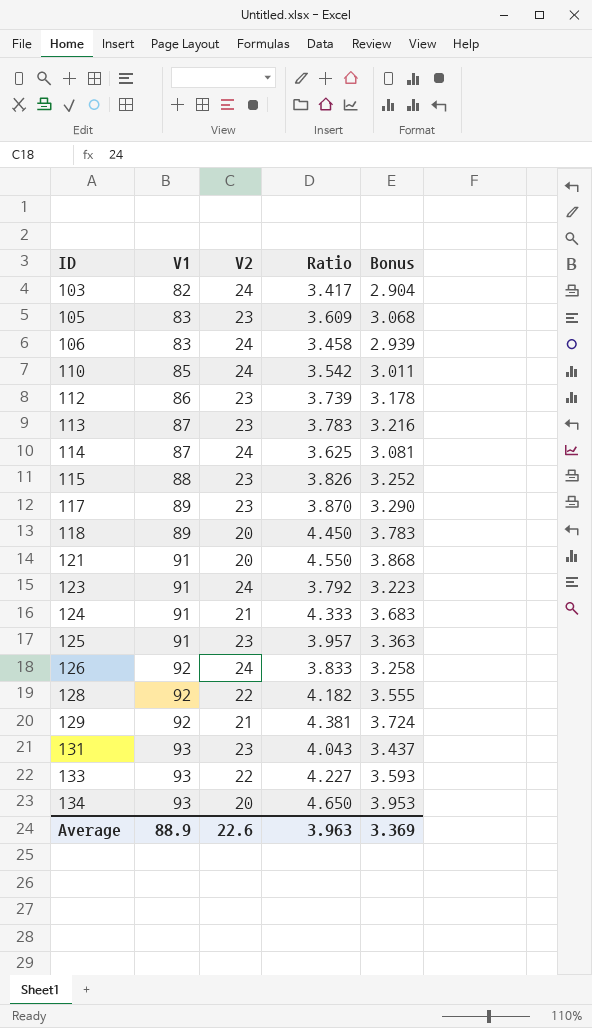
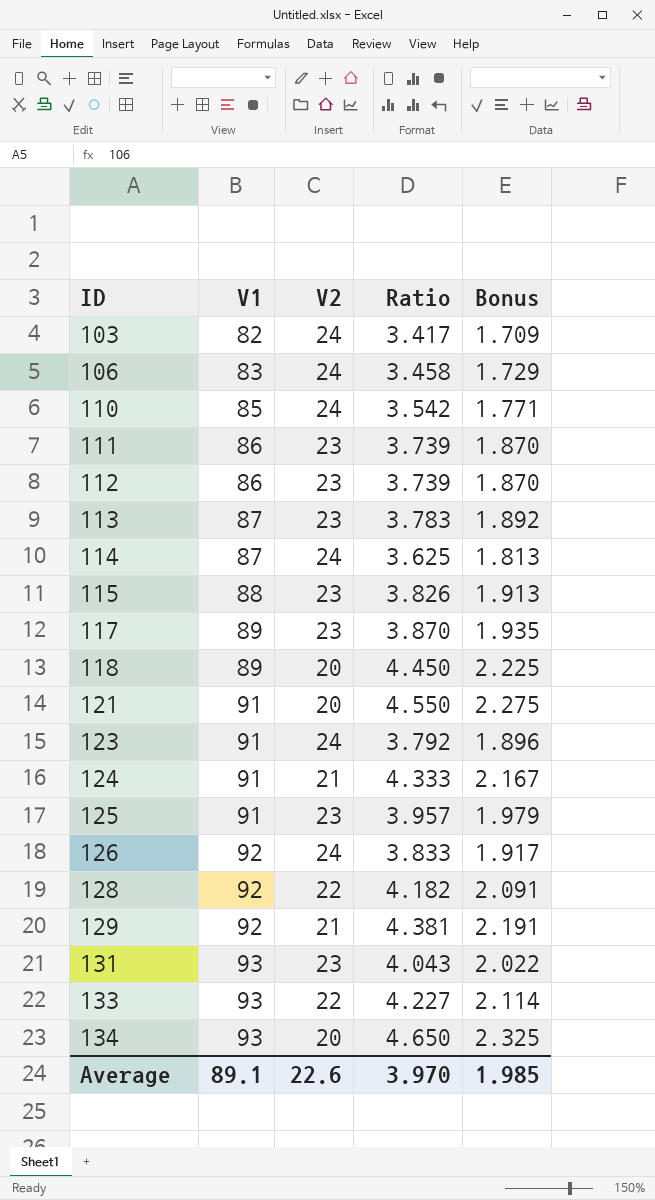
column Bonus | formula: [Ratio] * 0.85 -> [Ratio] * 0.5
row 105: 83 | 23 | 3.609 | 3.068 -> none
row 111: none -> 86 | 23 | 3.739 | 1.870
Average | V1: 88.9 -> 89.1
Average | Ratio: 3.963 -> 3.970
Average | Bonus: 3.369 -> 1.985

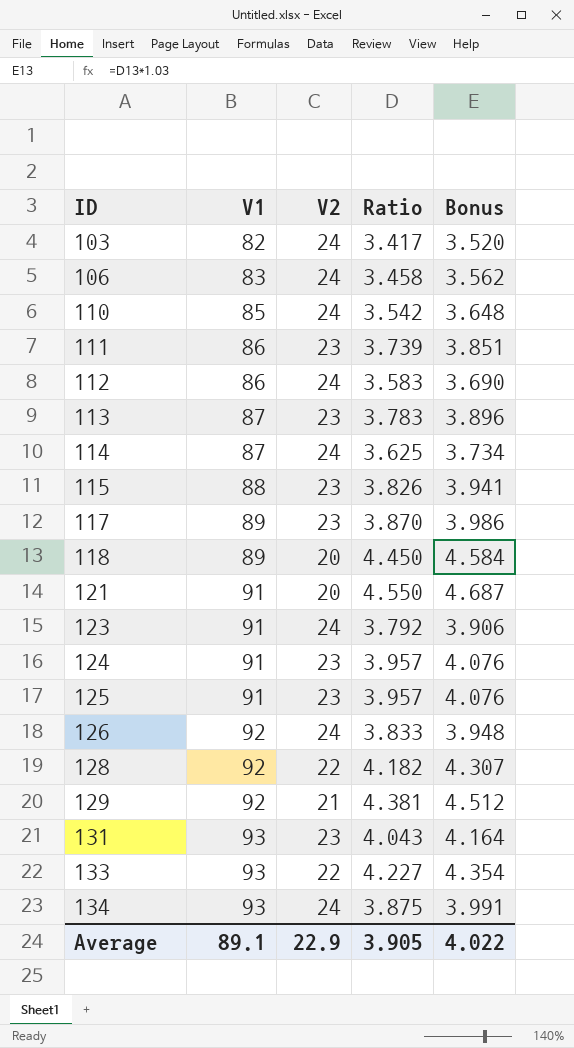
column Bonus | formula: [Ratio] * 0.5 -> [Ratio] * 1.03
112 | V2: 23 -> 24
112 | Ratio: 3.739 -> 3.583
124 | V2: 21 -> 23
124 | Ratio: 4.333 -> 3.957
134 | V2: 20 -> 24
134 | Ratio: 4.650 -> 3.875
Average | V2: 22.6 -> 22.9
Average | Ratio: 3.970 -> 3.905
Average | Bonus: 1.985 -> 4.022

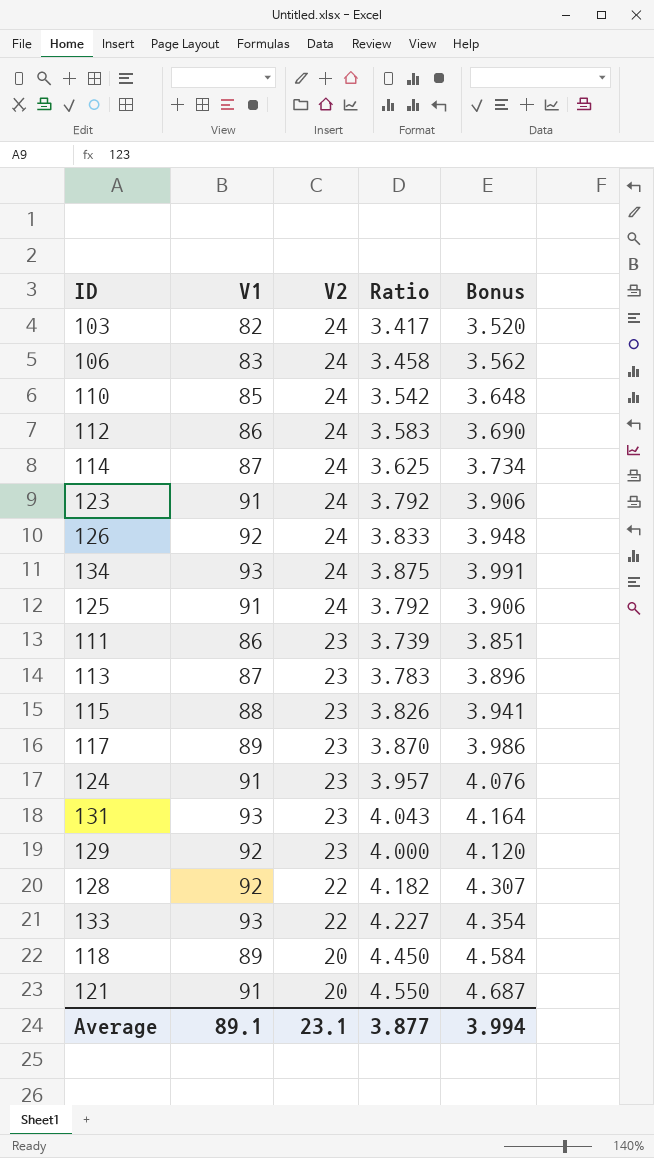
row order: ID ascending -> V2 descending
125 | V2: 23 -> 24
125 | Ratio: 3.957 -> 3.792
125 | Bonus: 4.076 -> 3.906
129 | V2: 21 -> 23
129 | Ratio: 4.381 -> 4.000
129 | Bonus: 4.512 -> 4.120
Average | V2: 22.9 -> 23.1
Average | Ratio: 3.905 -> 3.877
Average | Bonus: 4.022 -> 3.994

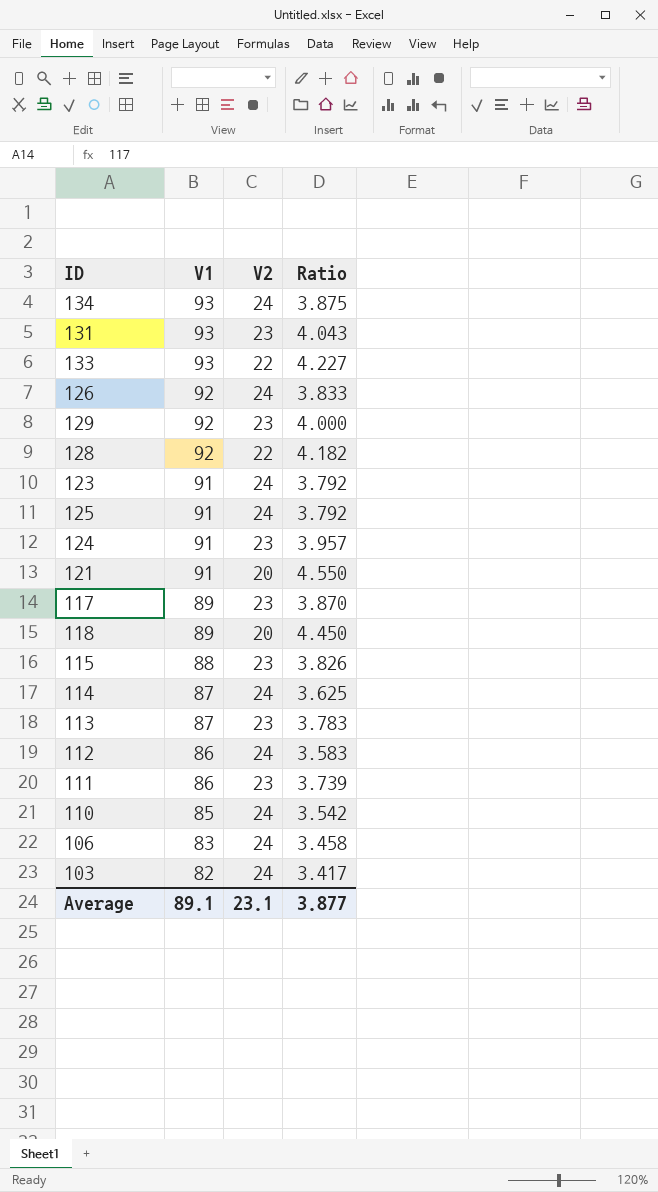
row order: V2 descending -> V1 descending
column Bonus | formula: [Ratio] * 1.03 -> none

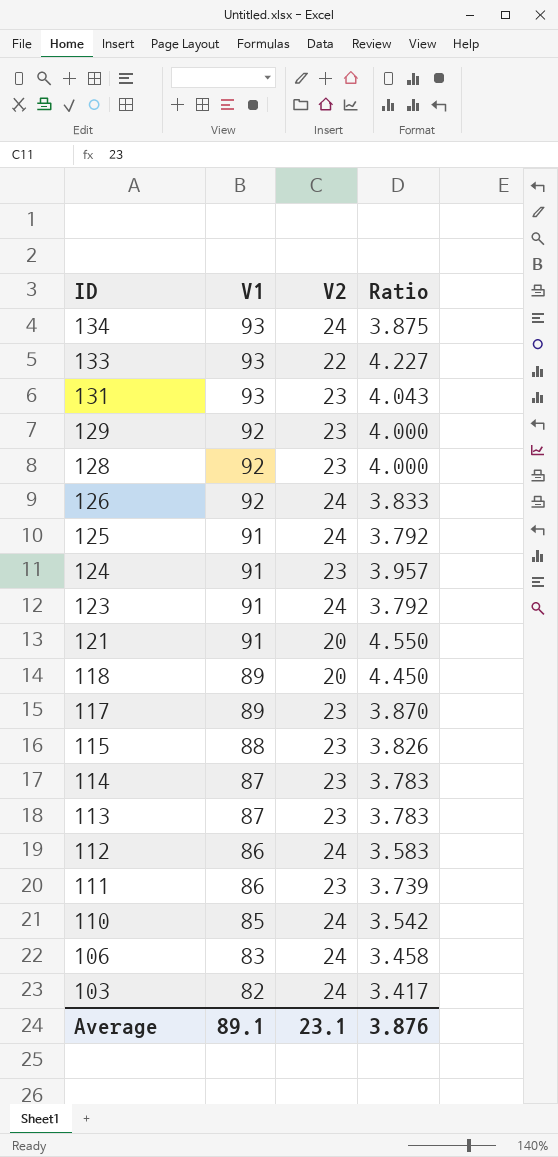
row order: V1 descending -> ID descending
128 | V2: 22 -> 23
128 | Ratio: 4.182 -> 4.000
114 | V2: 24 -> 23
114 | Ratio: 3.625 -> 3.783
Average | Ratio: 3.877 -> 3.876

